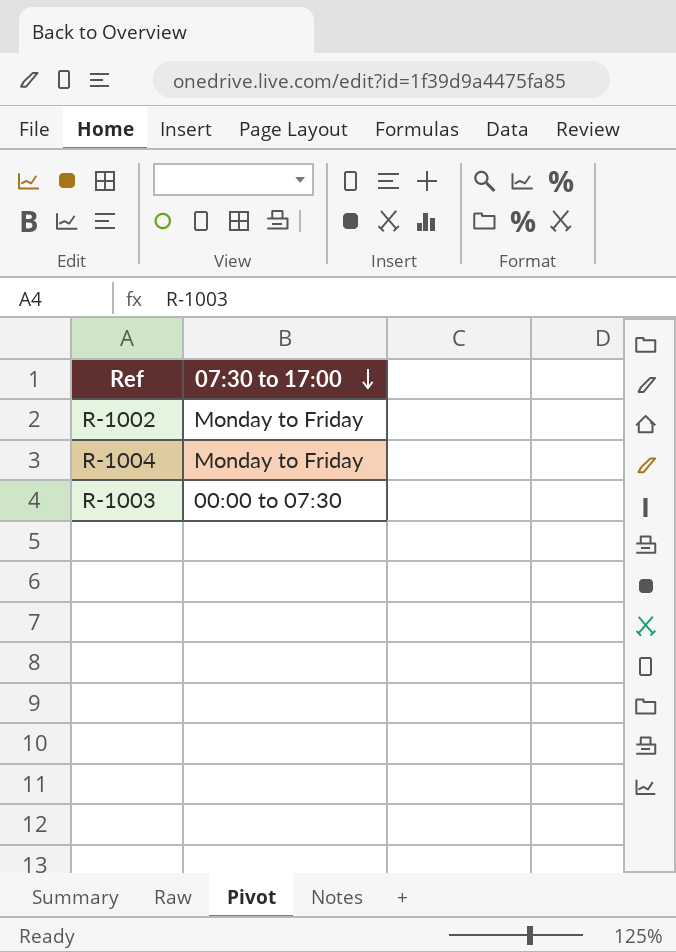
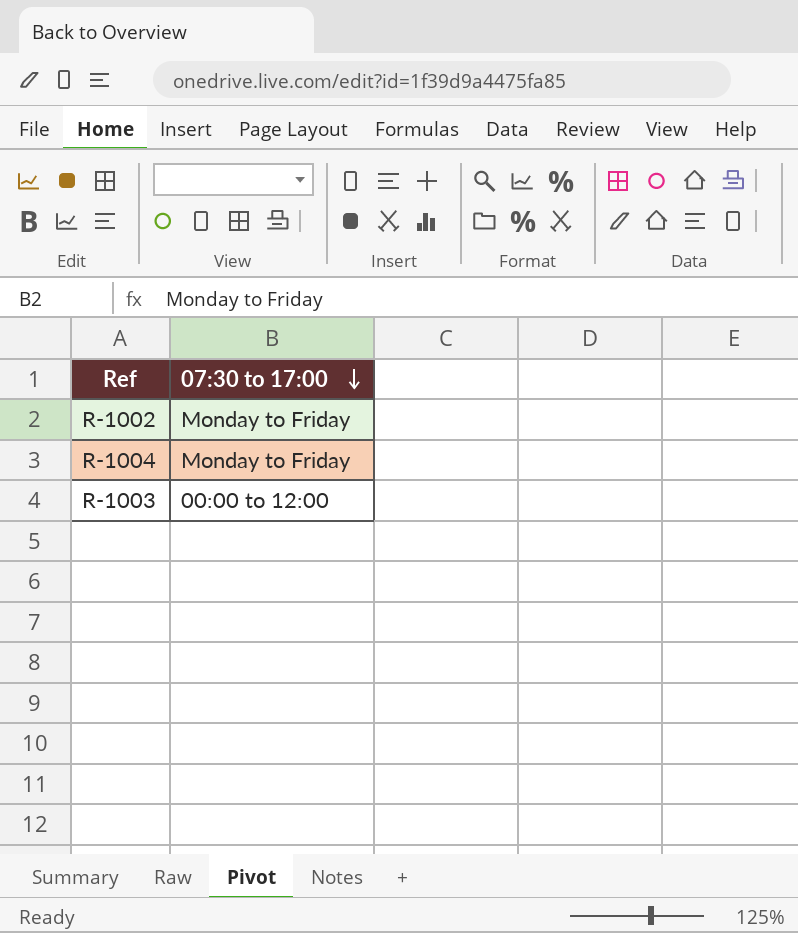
R-1003 | 07:30 to 17:00: 00:00 to 07:30 -> 00:00 to 12:00

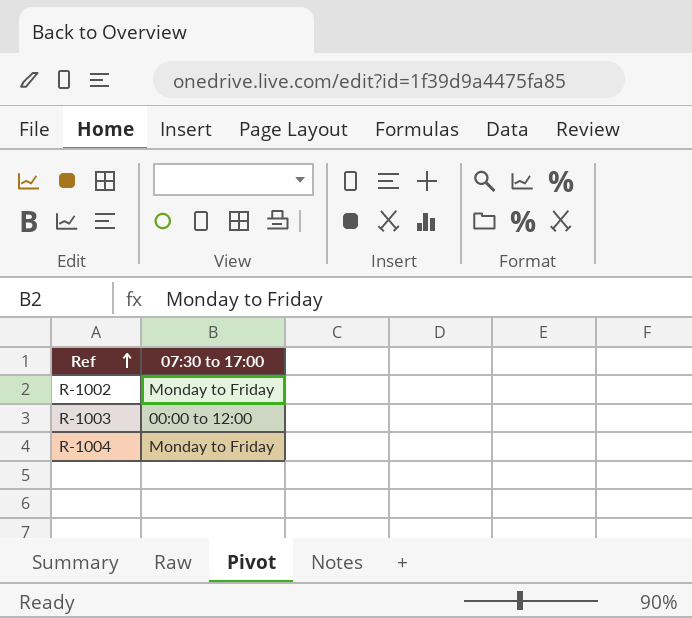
row order: 07:30 to 17:00 descending -> Ref ascending

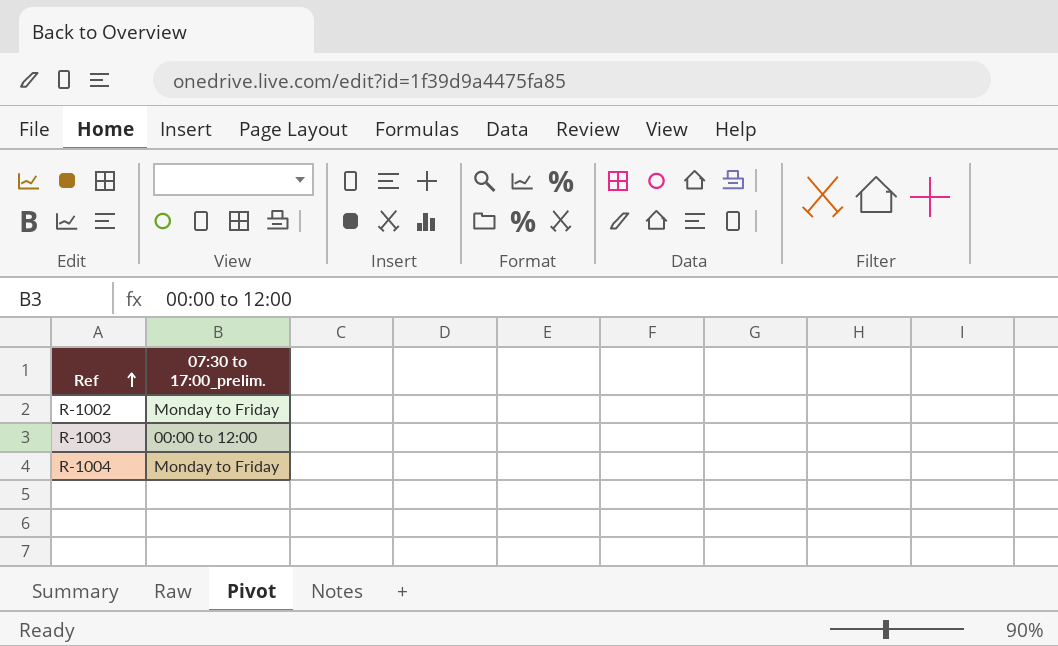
column name: 07:30 to 17:00 -> 07:30 to 17:00_prelim.

